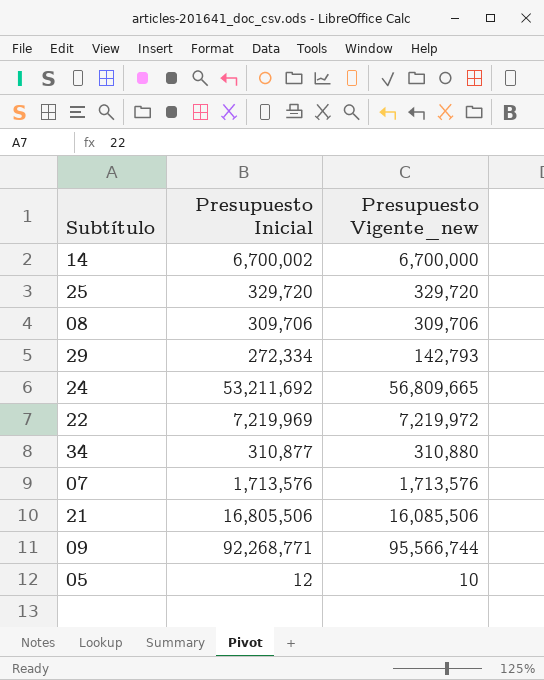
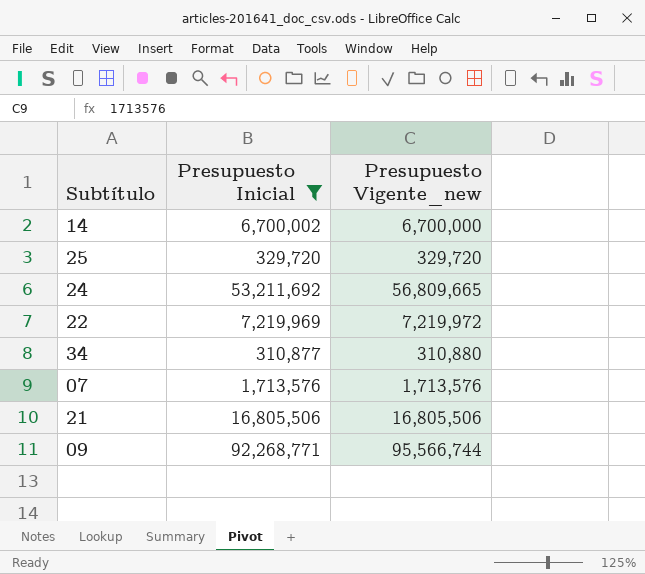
filter: none -> Presupuesto Inicial >= 310,877
21 | Presupuesto Vigente_new: 16,085,506 -> 16,805,506

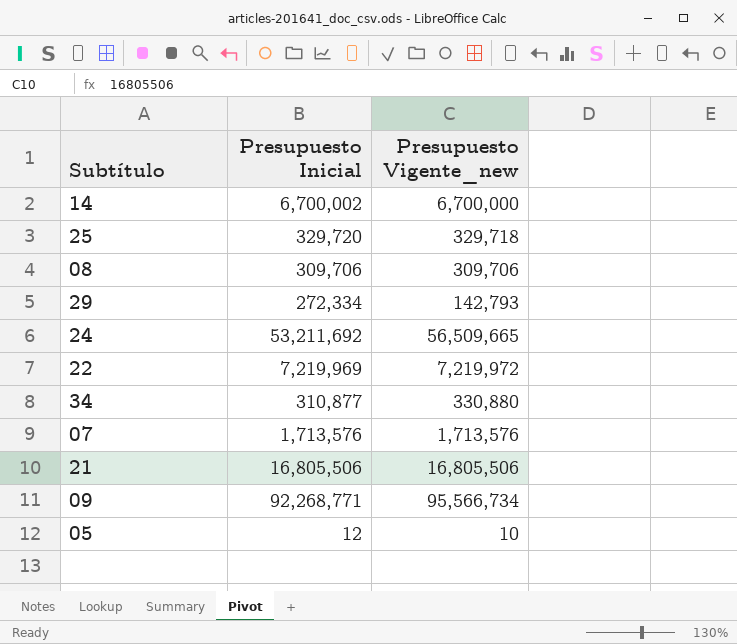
filter: Presupuesto Inicial >= 310,877 -> none
25 | Presupuesto Vigente_new: 329,720 -> 329,718
24 | Presupuesto Vigente_new: 56,809,665 -> 56,509,665
34 | Presupuesto Vigente_new: 310,880 -> 330,880
09 | Presupuesto Vigente_new: 95,566,744 -> 95,566,734

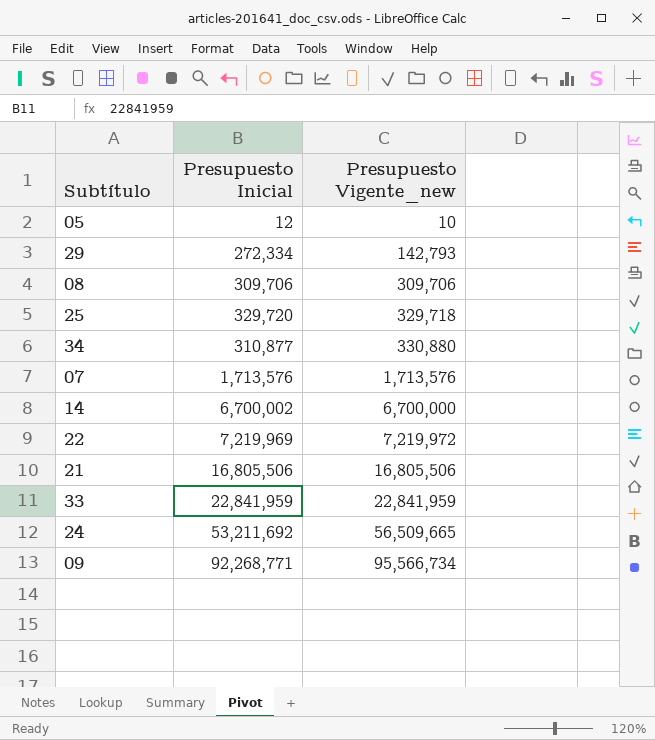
row order: none -> Presupuesto Vigente_new ascending
row 33: none -> 22,841,959 | 22,841,959

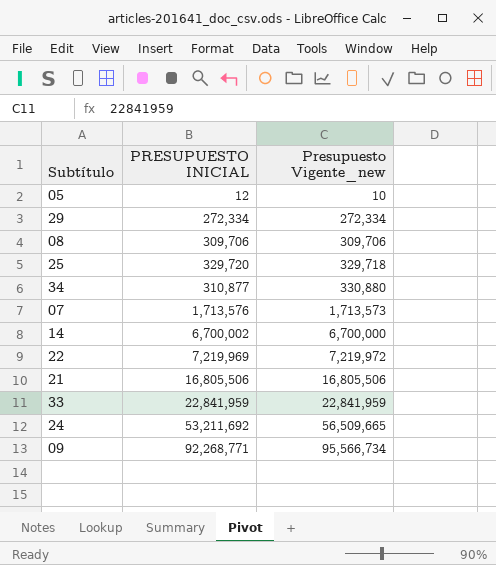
column name: Presupuesto Inicial -> PRESUPUESTO INICIAL
29 | Presupuesto Vigente_new: 142,793 -> 272,334
07 | Presupuesto Vigente_new: 1,713,576 -> 1,713,573

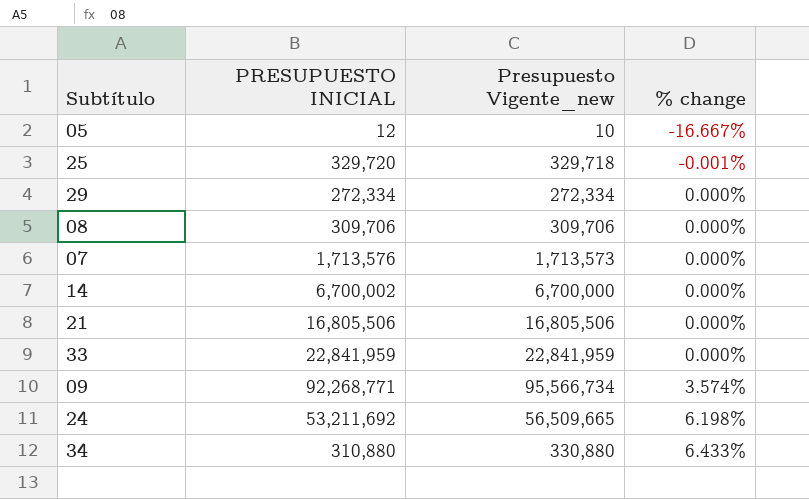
row order: Presupuesto Vigente_new ascending -> % change ascending
column % change | formula: none -> ([Presupuesto Vigente_new] - [PRESUPUESTO INICIAL]) / [PRESUPUESTO INICIAL]
row 22: 7,219,969 | 7,219,972 -> none
34 | PRESUPUESTO INICIAL: 310,877 -> 310,880

